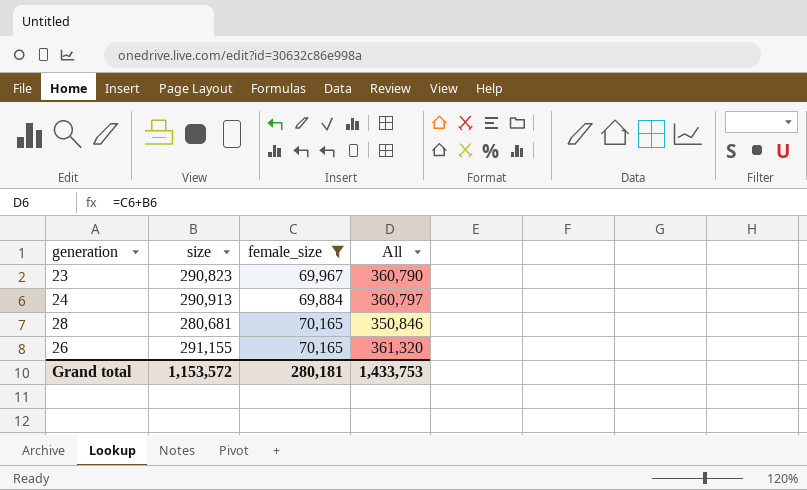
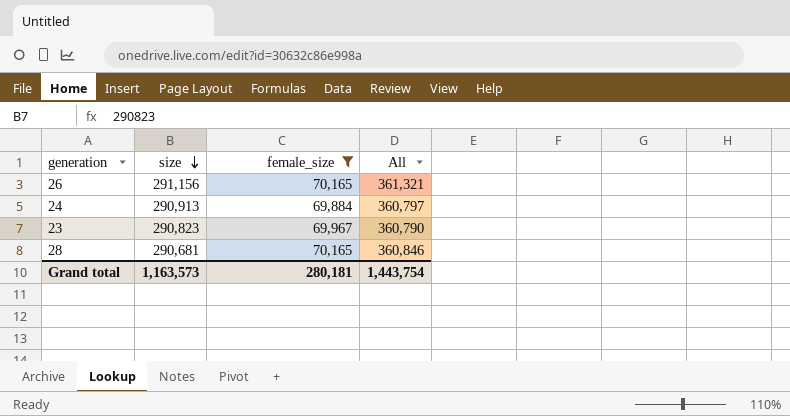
row order: none -> size descending
26 | size: 291,155 -> 291,156
26 | All: 361,320 -> 361,321
28 | size: 280,681 -> 290,681
28 | All: 350,846 -> 360,846
Grand total | size: 1,153,572 -> 1,163,573
Grand total | All: 1,433,753 -> 1,443,754

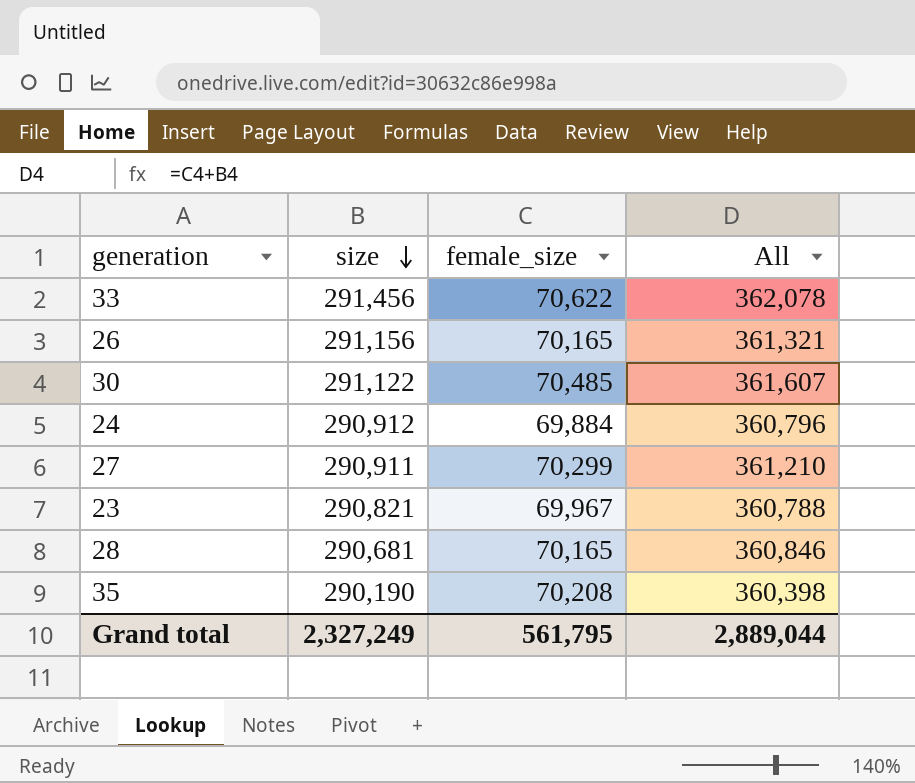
filter: female_size <= 70,165 -> none
24 | size: 290,913 -> 290,912
24 | All: 360,797 -> 360,796
23 | size: 290,823 -> 290,821
23 | All: 360,790 -> 360,788
Grand total | size: 1,163,573 -> 2,327,249
Grand total | female_size: 280,181 -> 561,795
Grand total | All: 1,443,754 -> 2,889,044

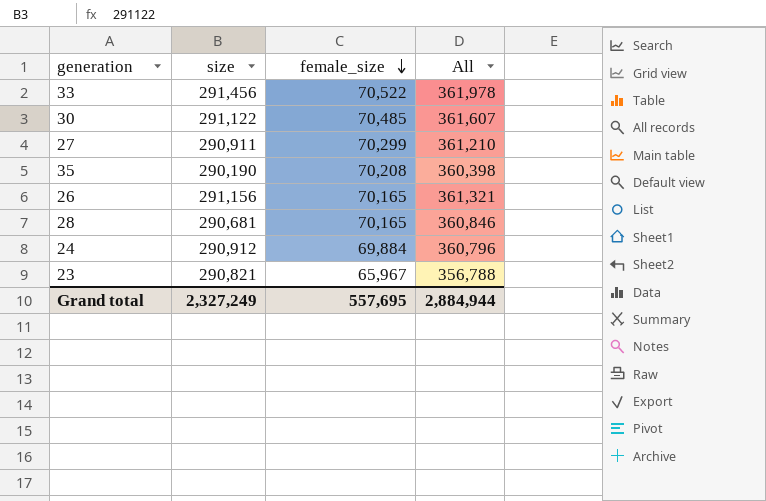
row order: size descending -> female_size descending
33 | female_size: 70,622 -> 70,522
33 | All: 362,078 -> 361,978
23 | female_size: 69,967 -> 65,967
23 | All: 360,788 -> 356,788
Grand total | female_size: 561,795 -> 557,695
Grand total | All: 2,889,044 -> 2,884,944

